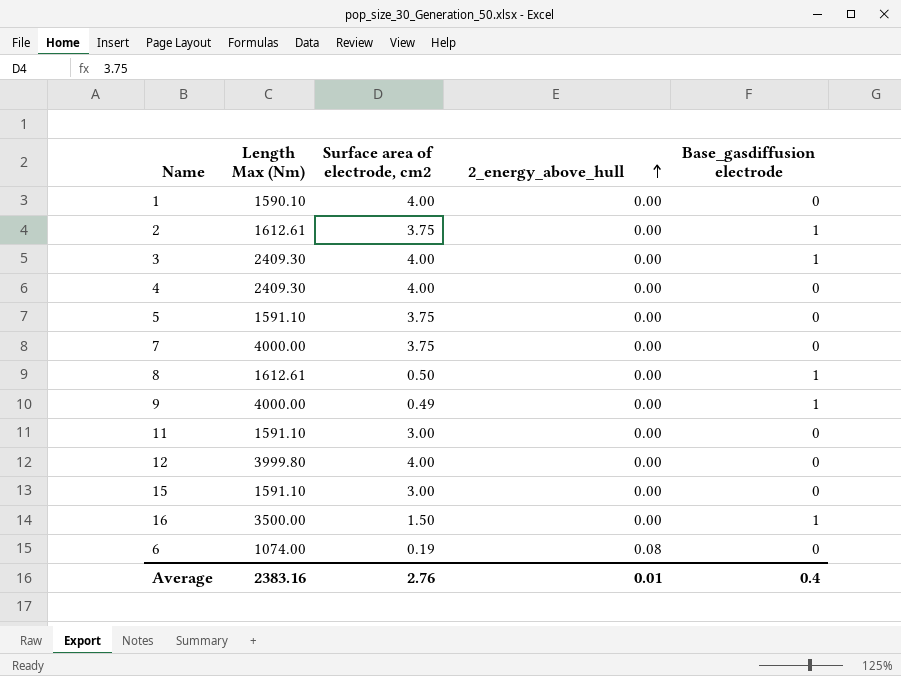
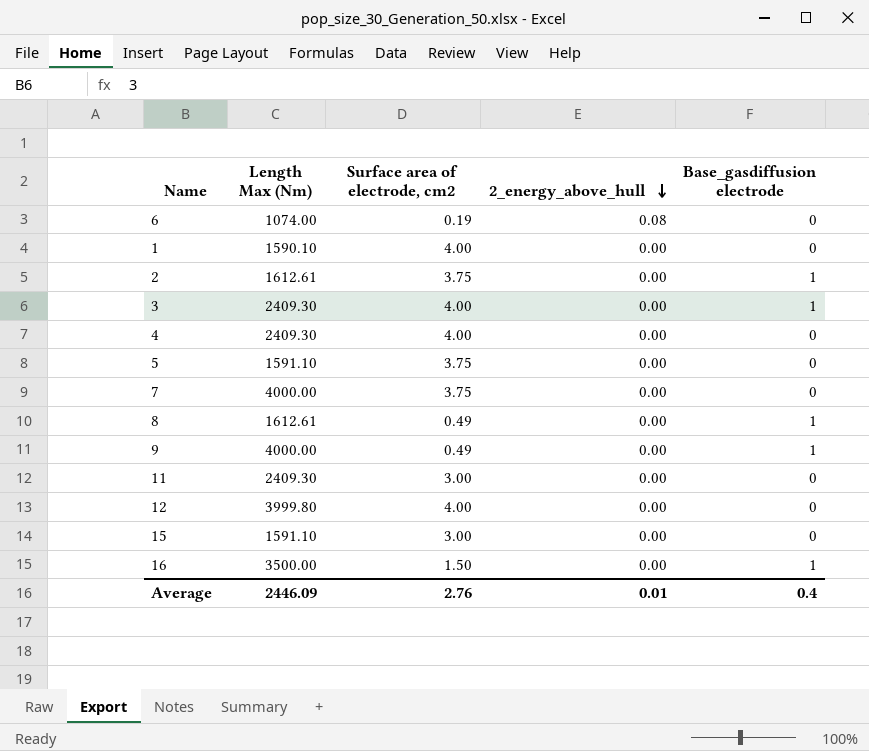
row order: 2_energy_above_hull ascending -> 2_energy_above_hull descending
8 | Surface area of electrode, cm2: 0.50 -> 0.49
11 | Length Max (Nm): 1591.10 -> 2409.30
Average | Length Max (Nm): 2383.16 -> 2446.09

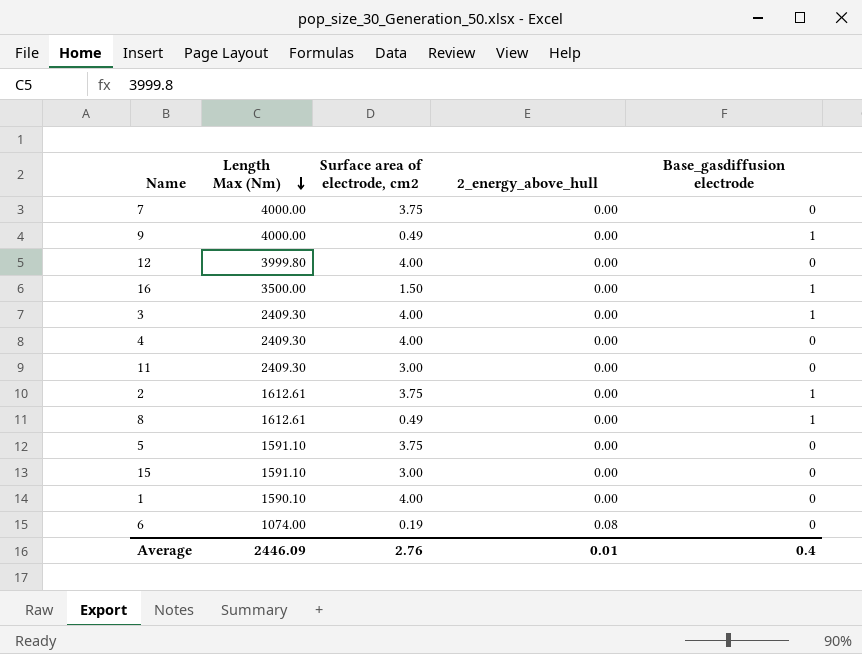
row order: 2_energy_above_hull descending -> Length Max (Nm) descending

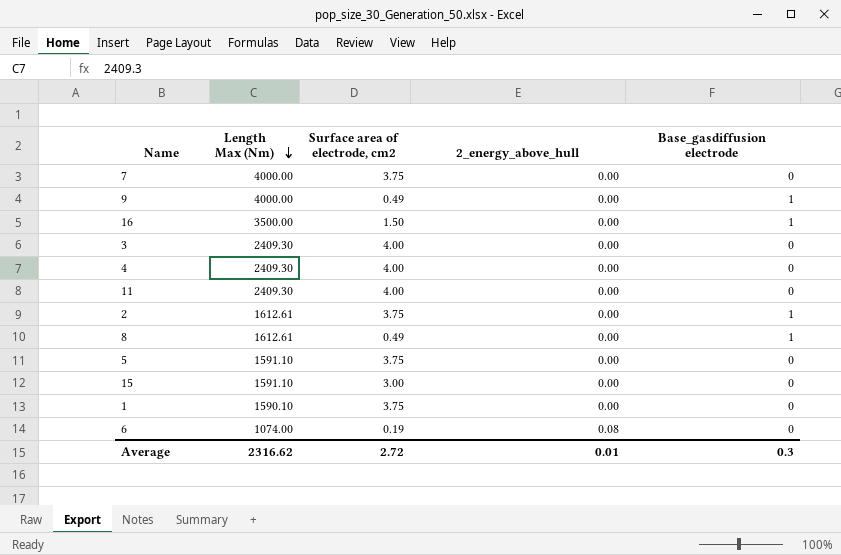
row 12: 3999.80 | 4.00 | 0.00 | 0 -> none
3 | Base_gasdiffusion electrode: 1 -> 0
11 | Surface area of electrode, cm2: 3.00 -> 4.00
1 | Surface area of electrode, cm2: 4.00 -> 3.75
Average | Length Max (Nm): 2446.09 -> 2316.62
Average | Surface area of electrode, cm2: 2.76 -> 2.72
Average | Base_gasdiffusion electrode: 0.4 -> 0.3

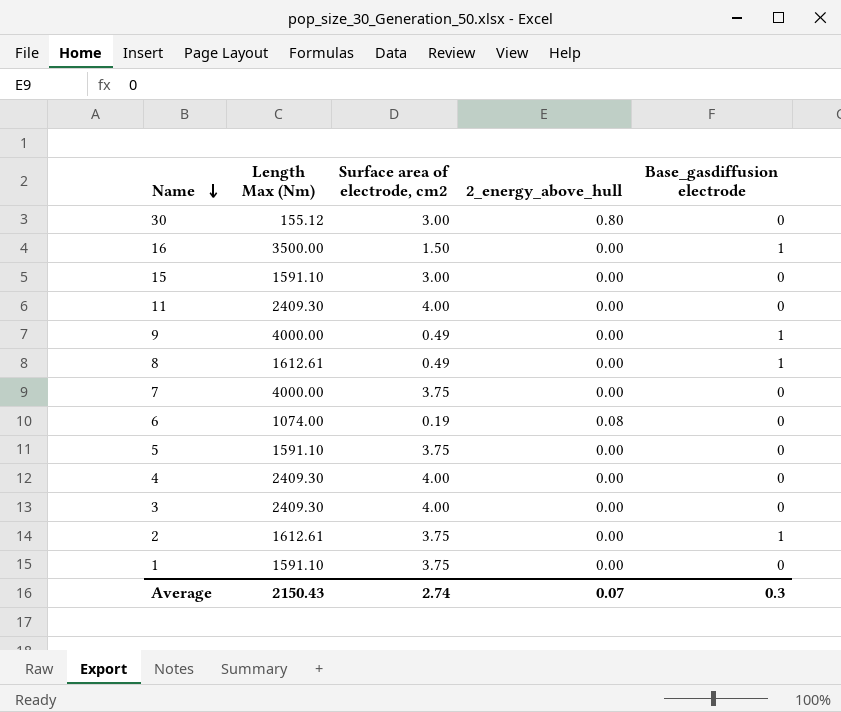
row order: Length Max (Nm) descending -> Name descending
row 30: none -> 155.12 | 3.00 | 0.80 | 0
1 | Length Max (Nm): 1590.10 -> 1591.10
Average | Length Max (Nm): 2316.62 -> 2150.43
Average | Surface area of electrode, cm2: 2.72 -> 2.74
Average | 2_energy_above_hull: 0.01 -> 0.07

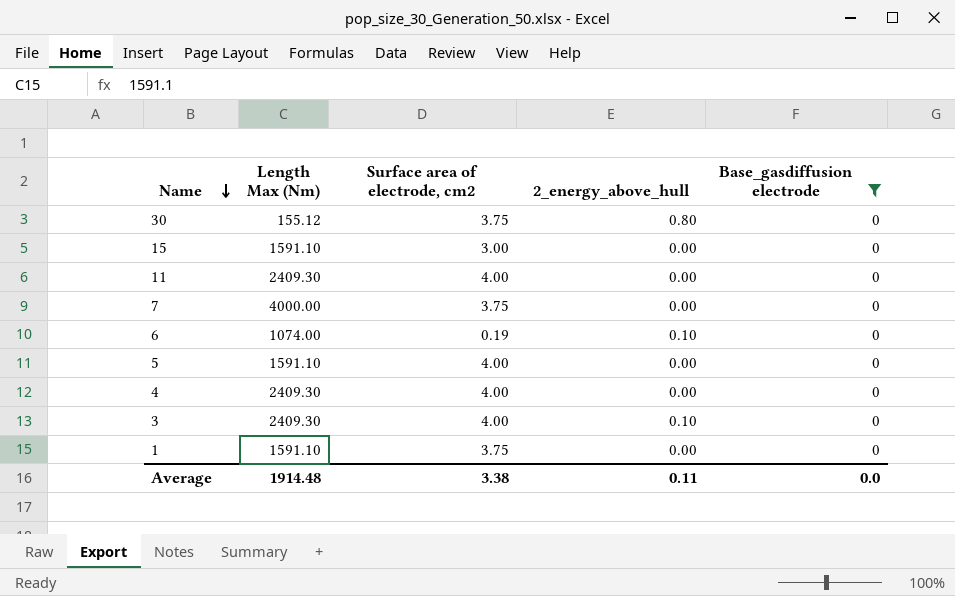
filter: none -> Base_gasdiffusion electrode = 0
30 | Surface area of electrode, cm2: 3.00 -> 3.75
6 | 2_energy_above_hull: 0.08 -> 0.10
5 | Surface area of electrode, cm2: 3.75 -> 4.00
3 | 2_energy_above_hull: 0.00 -> 0.10
Average | Length Max (Nm): 2150.43 -> 1914.48
Average | Surface area of electrode, cm2: 2.74 -> 3.38
Average | 2_energy_above_hull: 0.07 -> 0.11
Average | Base_gasdiffusion electrode: 0.3 -> 0.0

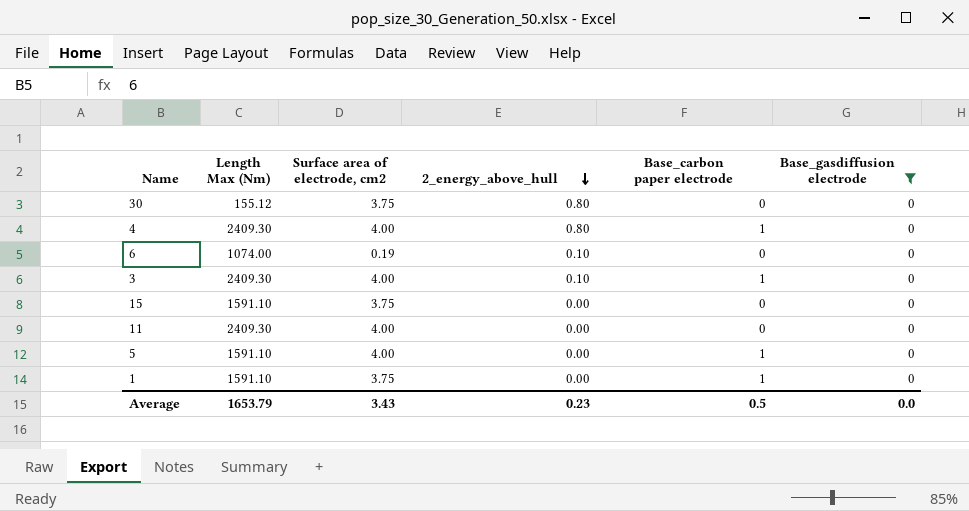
row order: Name descending -> 2_energy_above_hull descending
column Base_carbon paper electrode | position: none -> 5
row 7: 4000.00 | 3.75 | 0.00 | 0 -> none
4 | 2_energy_above_hull: 0.00 -> 0.80
15 | Surface area of electrode, cm2: 3.00 -> 3.75
Average | Length Max (Nm): 1914.48 -> 1653.79
Average | Surface area of electrode, cm2: 3.38 -> 3.43
Average | 2_energy_above_hull: 0.11 -> 0.23

